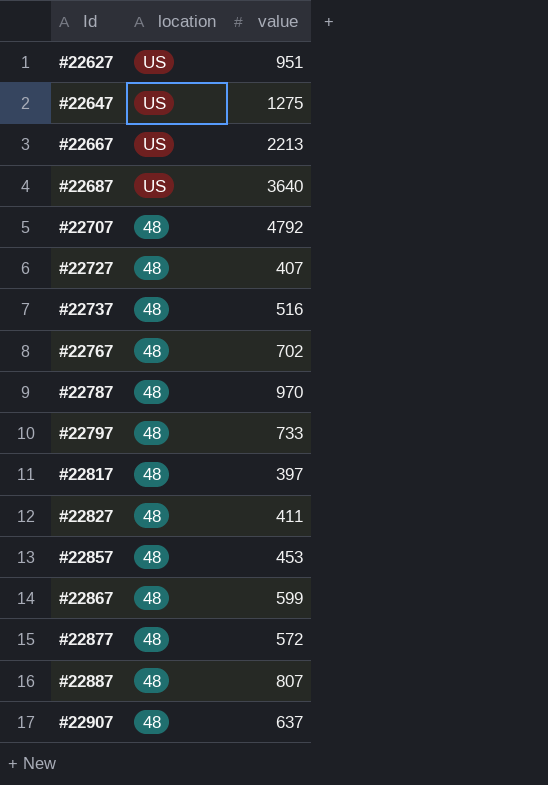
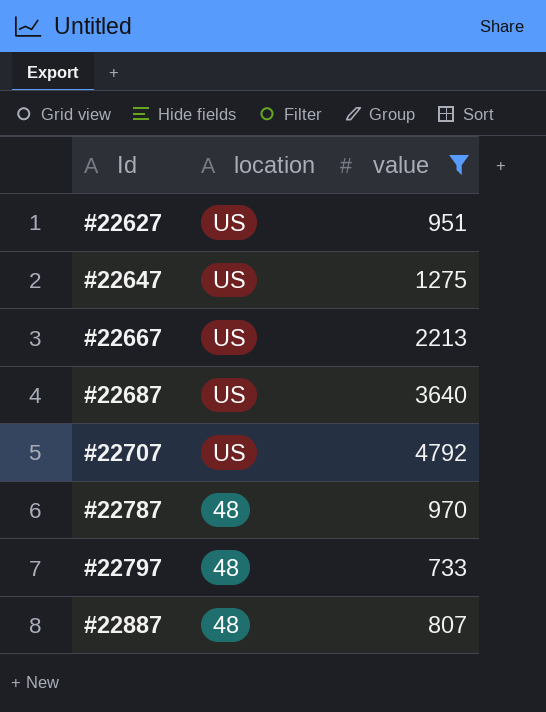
filter: none -> value >= 733
#22707 | location: 48 -> US

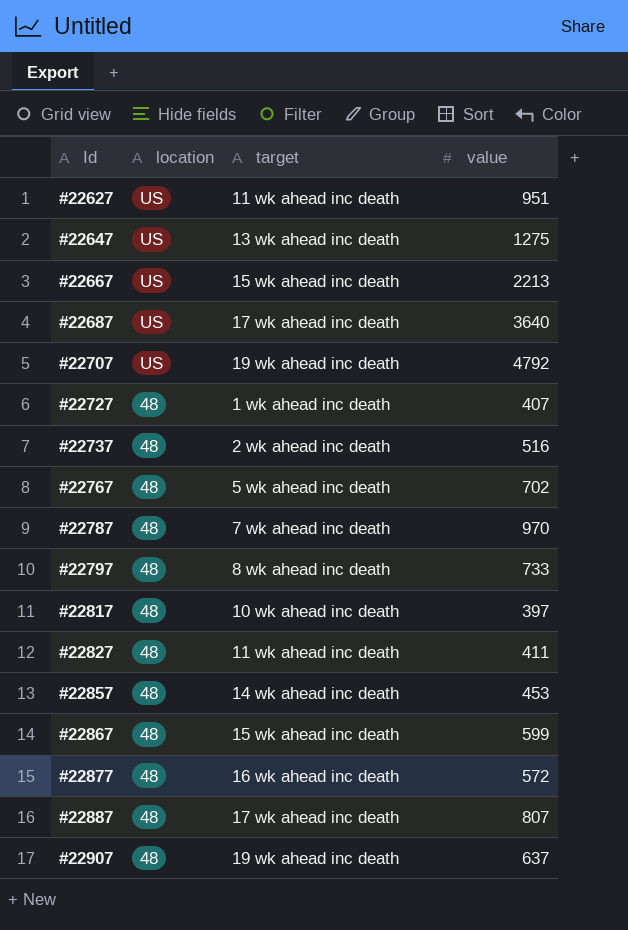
filter: value >= 733 -> none
column target | position: none -> 3

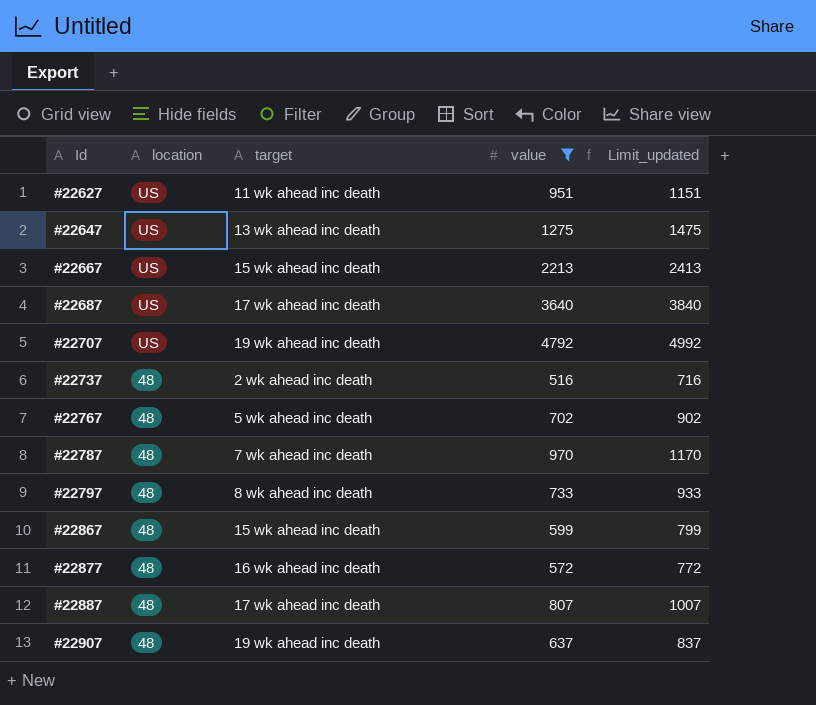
filter: none -> value >= 516
column Limit_updated | formula: none -> [value] + 200

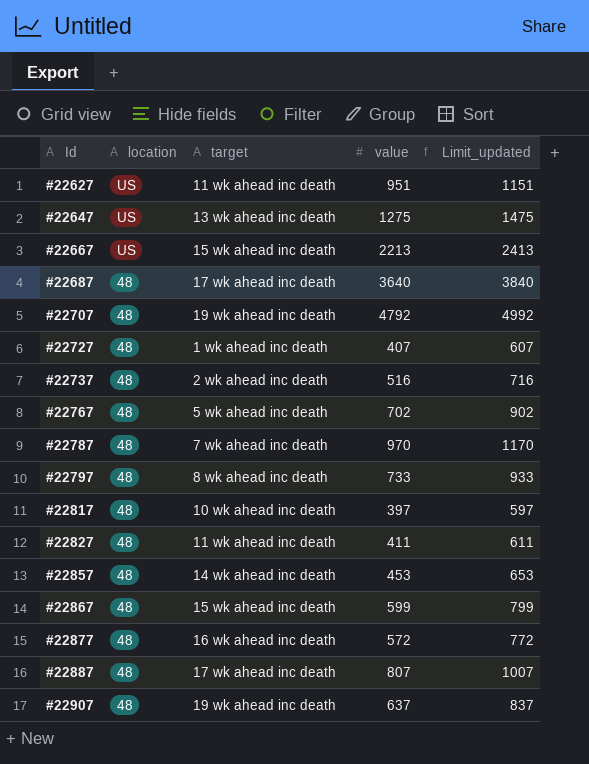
filter: value >= 516 -> none
#22687 | location: US -> 48
#22707 | location: US -> 48

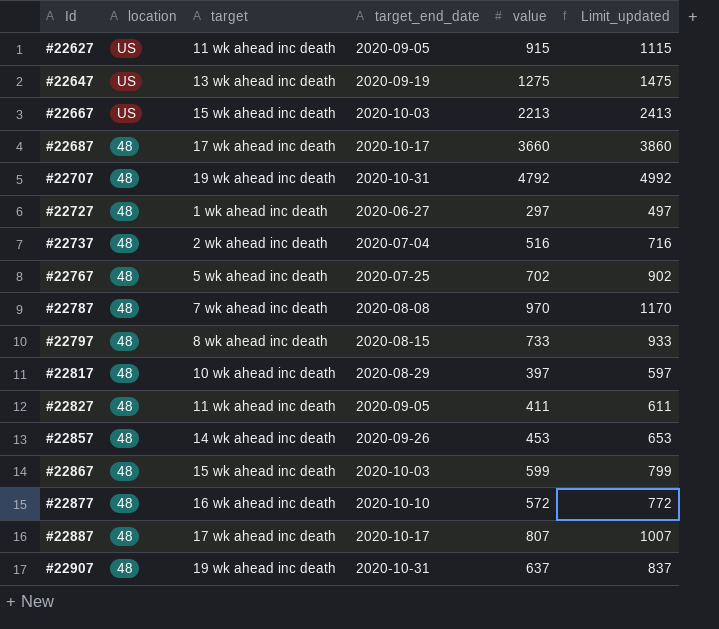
column target_end_date | position: none -> 4
#22627 | value: 951 -> 915
#22627 | Limit_updated: 1151 -> 1115
#22687 | value: 3640 -> 3660
#22687 | Limit_updated: 3840 -> 3860
#22727 | value: 407 -> 297
#22727 | Limit_updated: 607 -> 497

